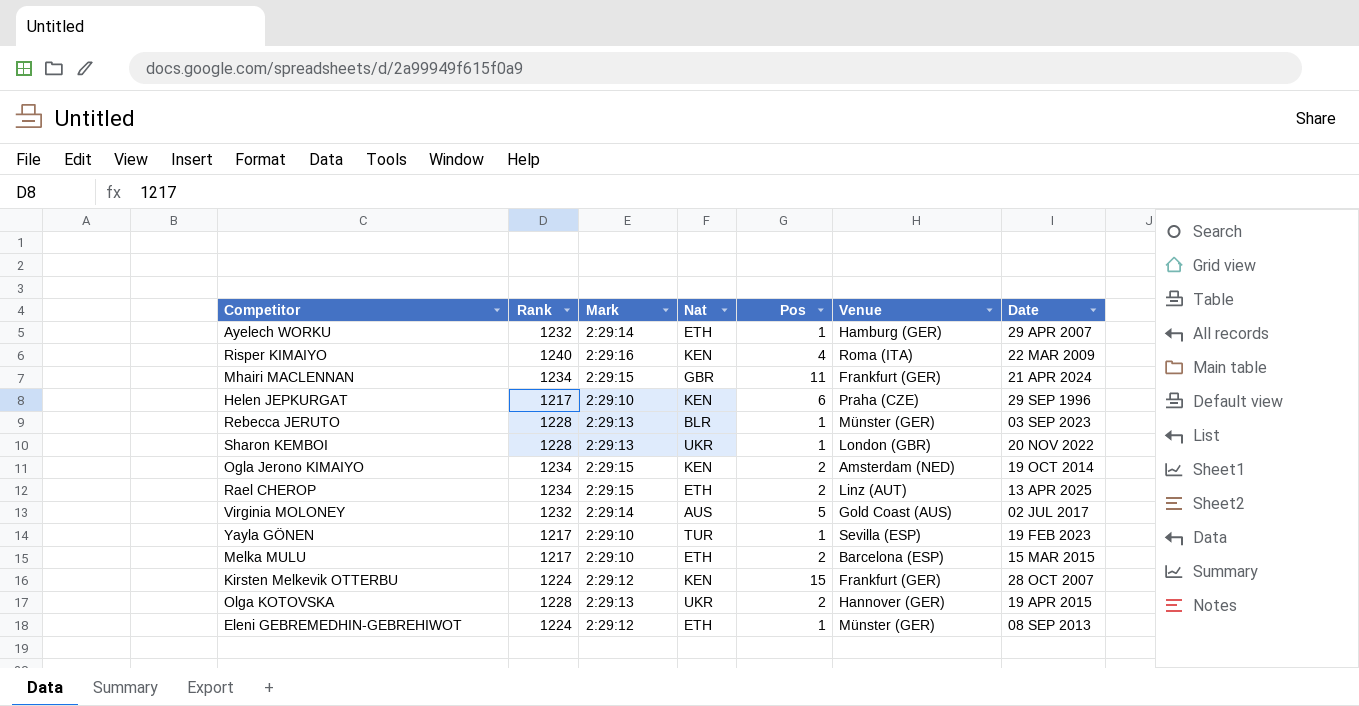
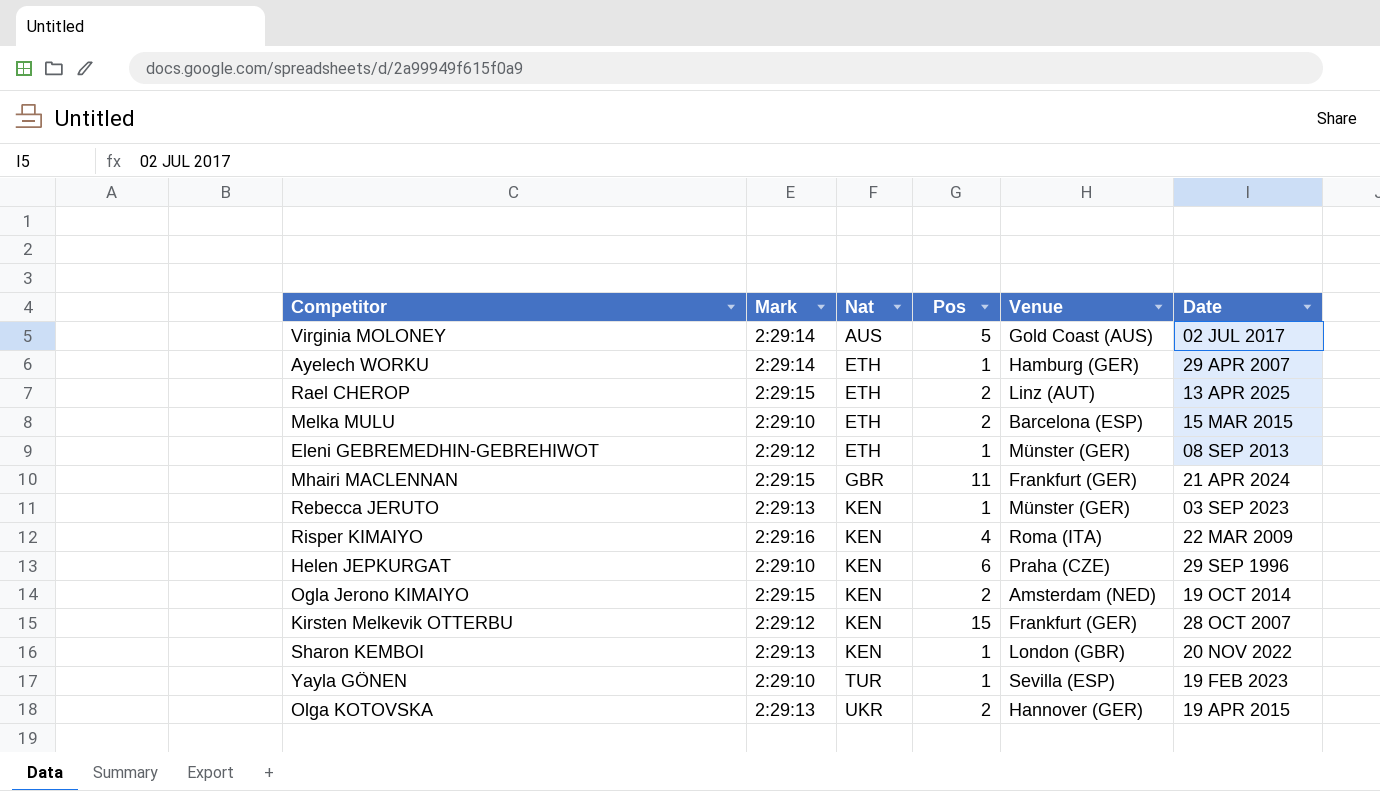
row order: none -> Nat ascending
column Rank | position: 2 -> none
Rebecca JERUTO | Nat: BLR -> KEN
Sharon KEMBOI | Nat: UKR -> KEN

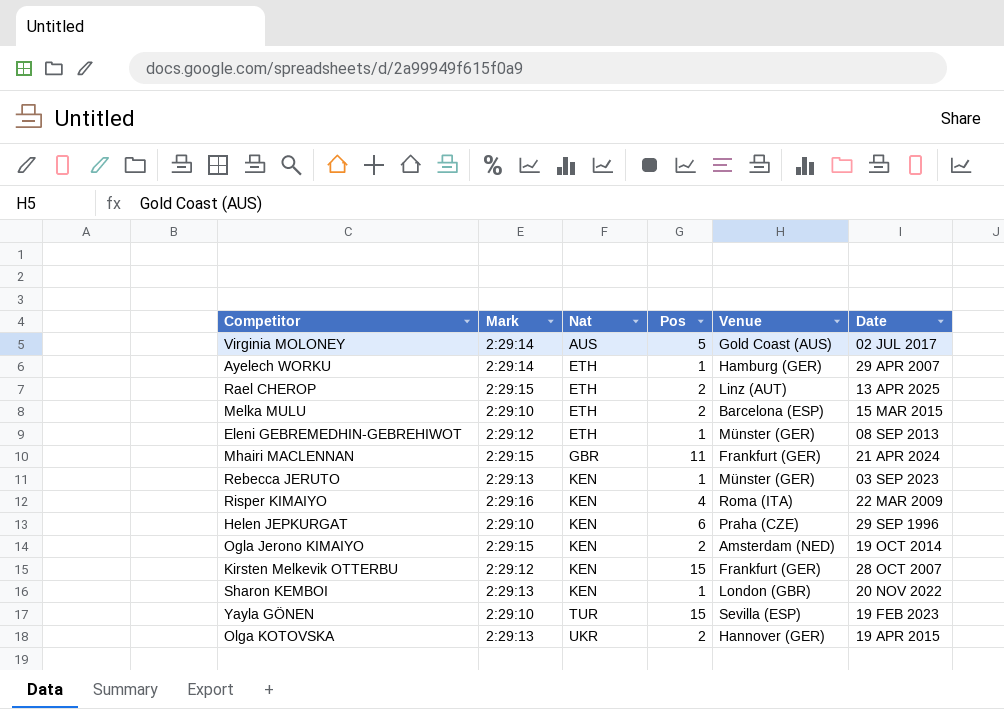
Yayla GÖNEN | Pos: 1 -> 15

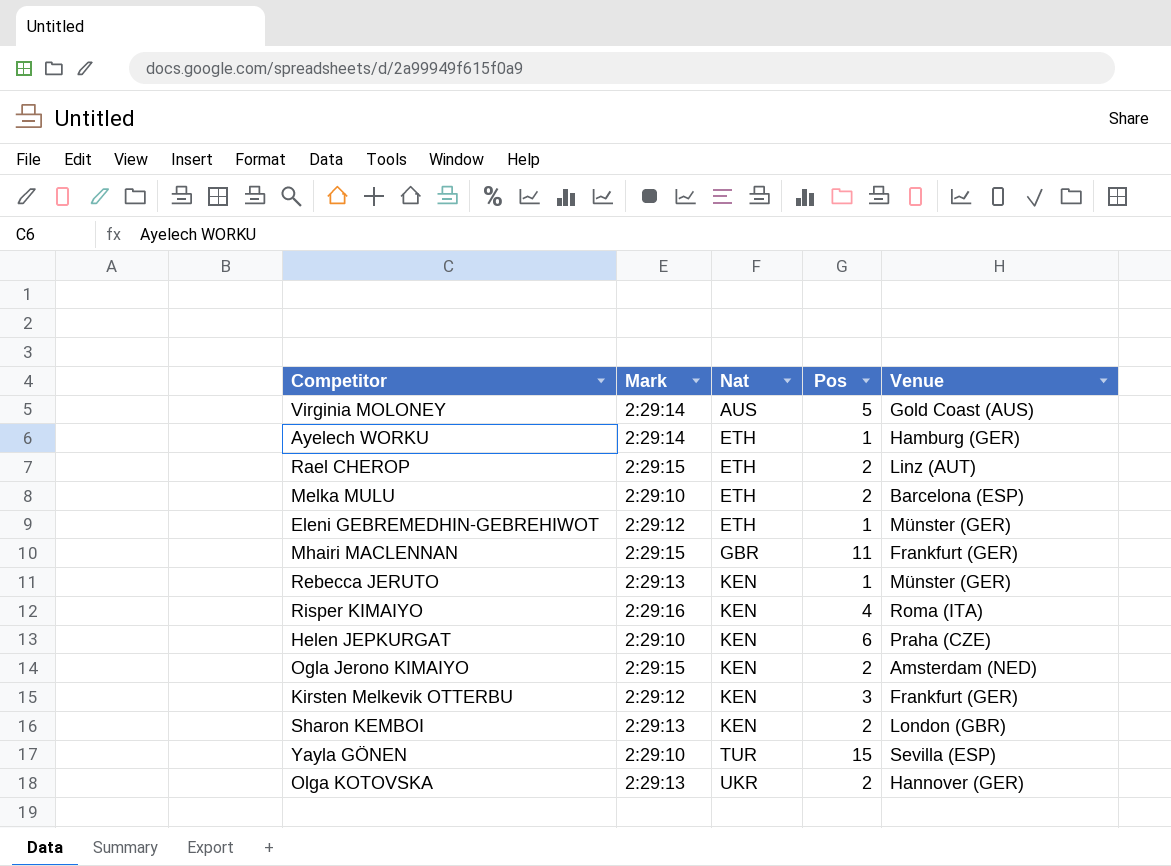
column Date | position: 6 -> none
Kirsten Melkevik OTTERBU | Pos: 15 -> 3
Sharon KEMBOI | Pos: 1 -> 2

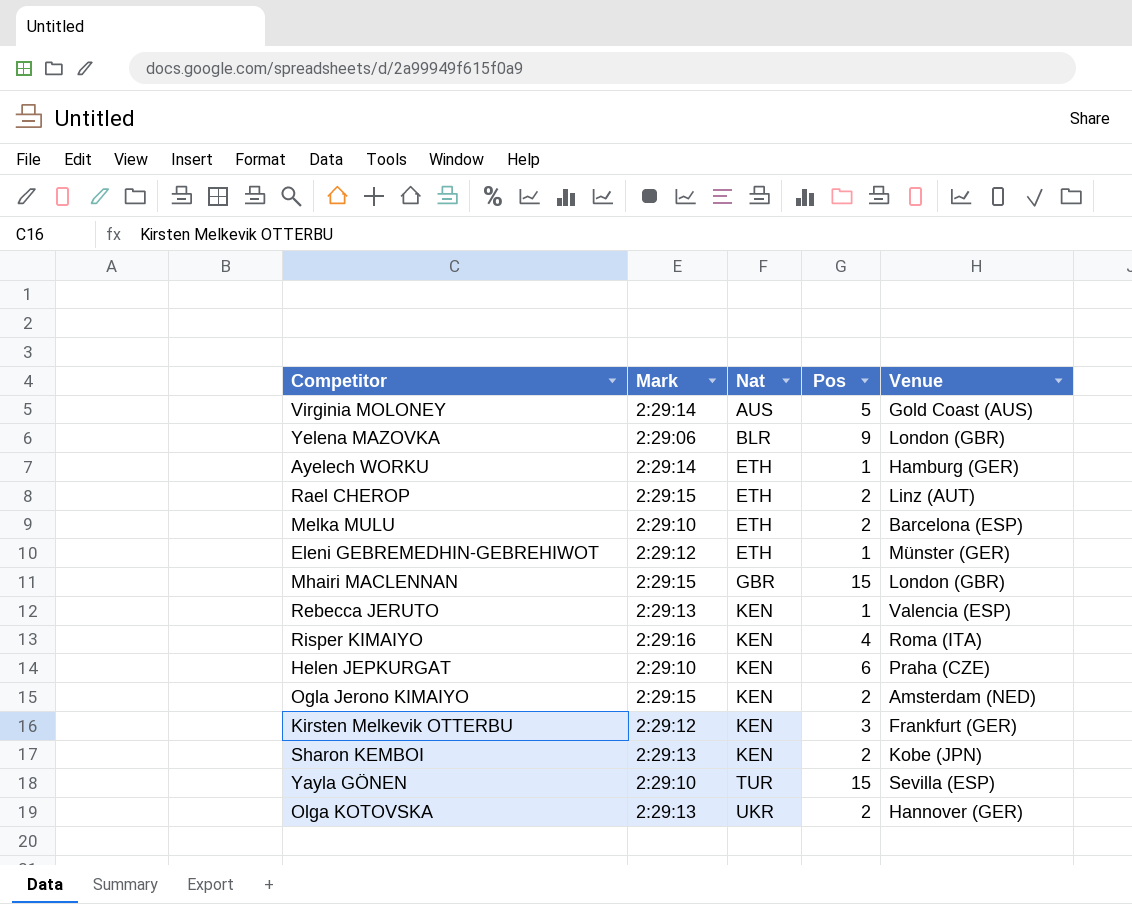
row Yelena MAZOVKA: none -> 2:29:06 | BLR | 9 | London (GBR)
Mhairi MACLENNAN | Pos: 11 -> 15
Mhairi MACLENNAN | Venue: Frankfurt (GER) -> London (GBR)
Rebecca JERUTO | Venue: Münster (GER) -> Valencia (ESP)
Sharon KEMBOI | Venue: London (GBR) -> Kobe (JPN)

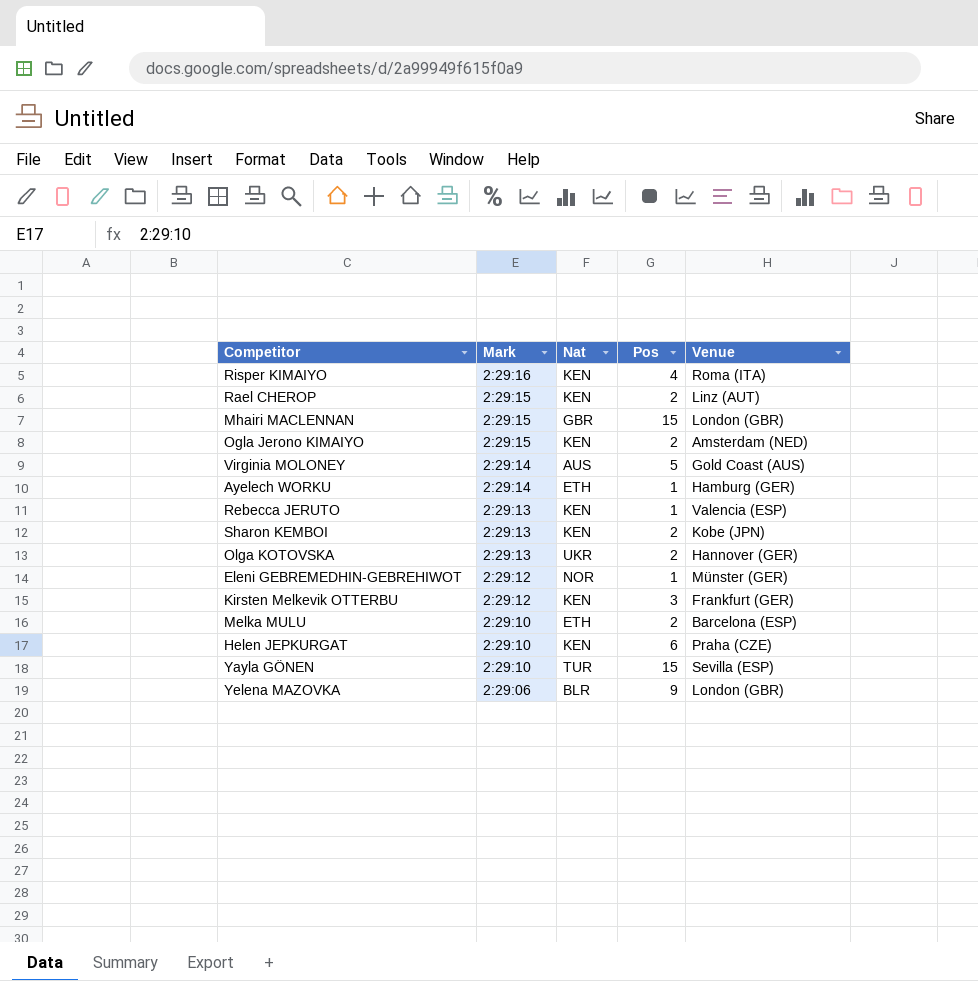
row order: Nat ascending -> Mark descending
Rael CHEROP | Nat: ETH -> KEN
Eleni GEBREMEDHIN-GEBREHIWOT | Nat: ETH -> NOR

